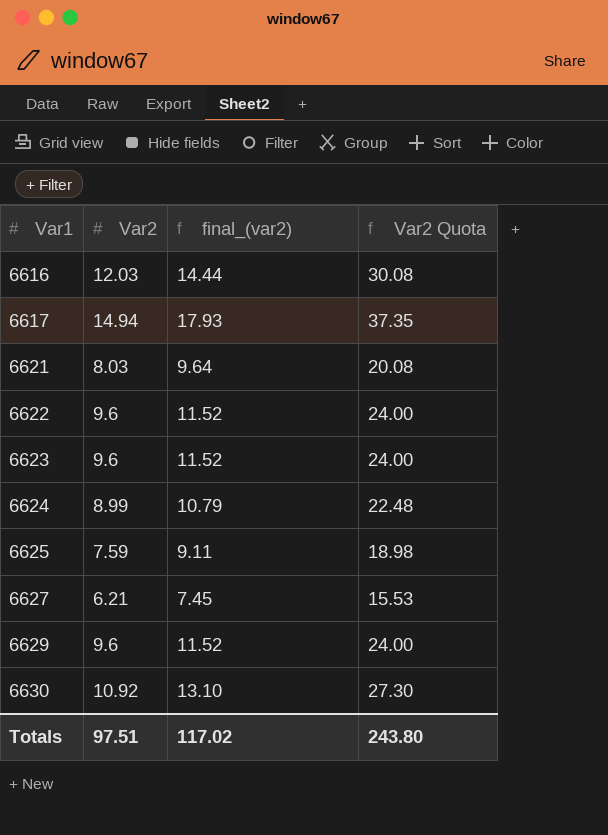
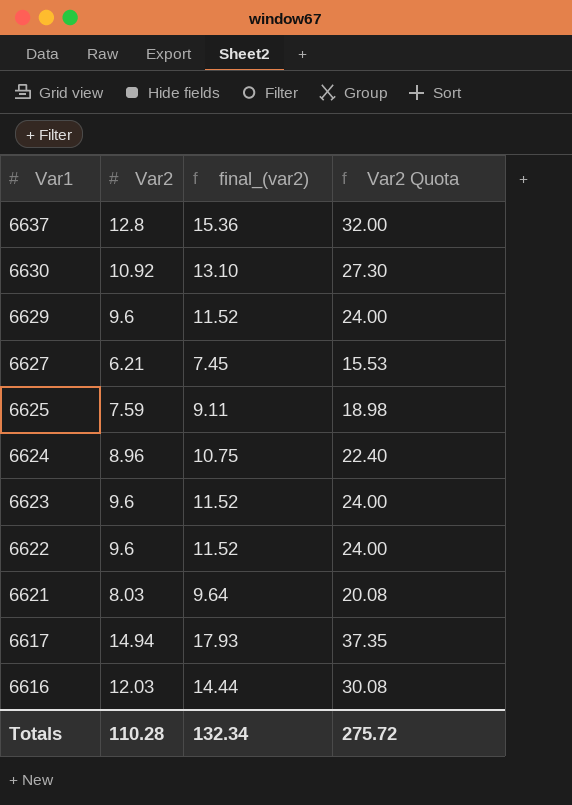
row order: Var1 ascending -> Var1 descending
row 6637: none -> 12.8 | 15.36 | 32.00
6624 | Var2: 8.99 -> 8.96
6624 | final_(var2): 10.79 -> 10.75
6624 | Var2 Quota: 22.48 -> 22.40
Totals | Var2: 97.51 -> 110.28
Totals | final_(var2): 117.02 -> 132.34
Totals | Var2 Quota: 243.80 -> 275.72

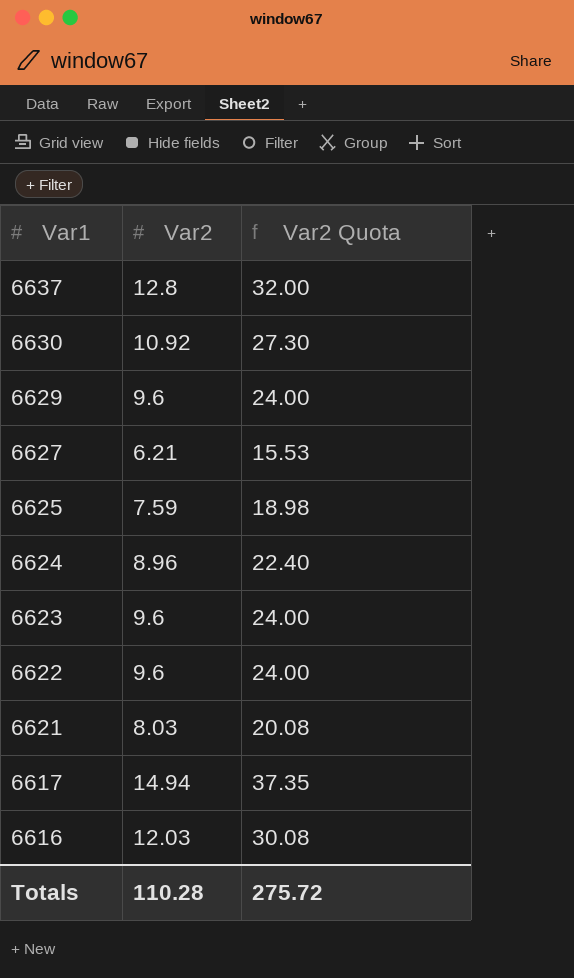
column final_(var2) | formula: [Var2] * 1.2 -> none

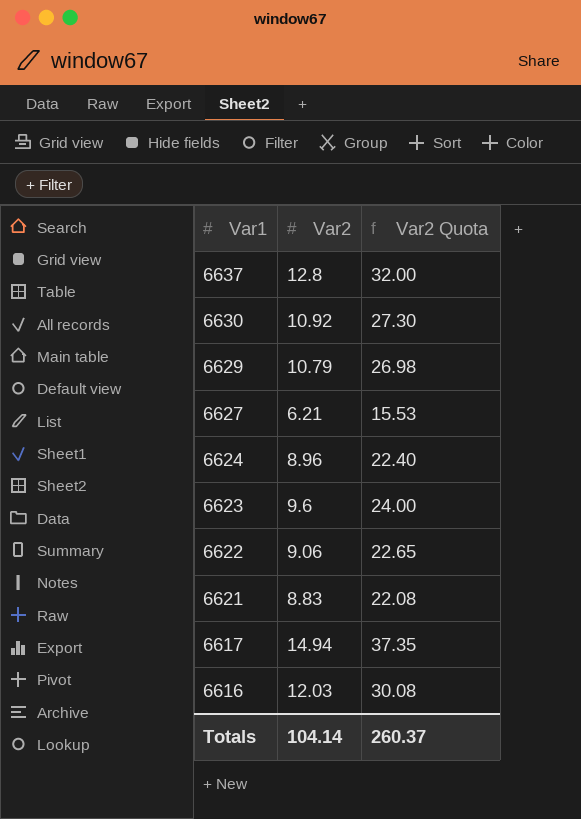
row 6625: 7.59 | 18.98 -> none
6629 | Var2: 9.6 -> 10.79
6629 | Var2 Quota: 24.00 -> 26.98
6622 | Var2: 9.6 -> 9.06
6622 | Var2 Quota: 24.00 -> 22.65
6621 | Var2: 8.03 -> 8.83
6621 | Var2 Quota: 20.08 -> 22.08
Totals | Var2: 110.28 -> 104.14
Totals | Var2 Quota: 275.72 -> 260.37

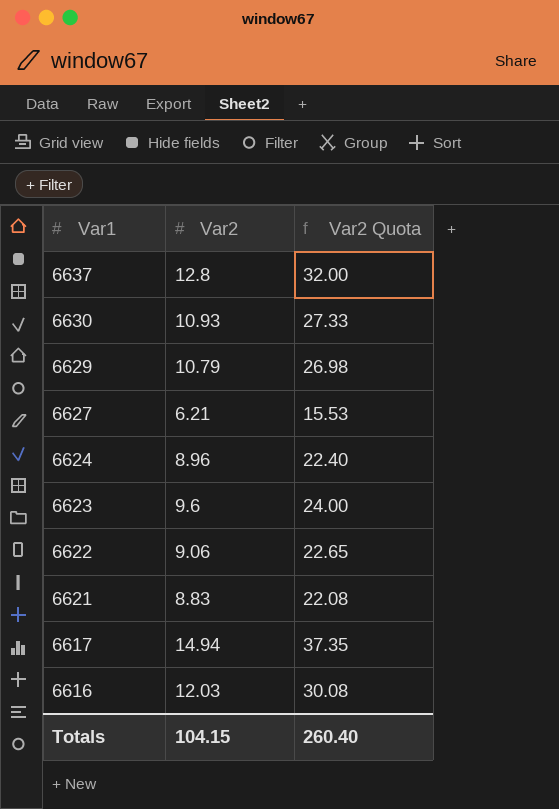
6630 | Var2: 10.92 -> 10.93
6630 | Var2 Quota: 27.30 -> 27.33
Totals | Var2: 104.14 -> 104.15
Totals | Var2 Quota: 260.37 -> 260.40

